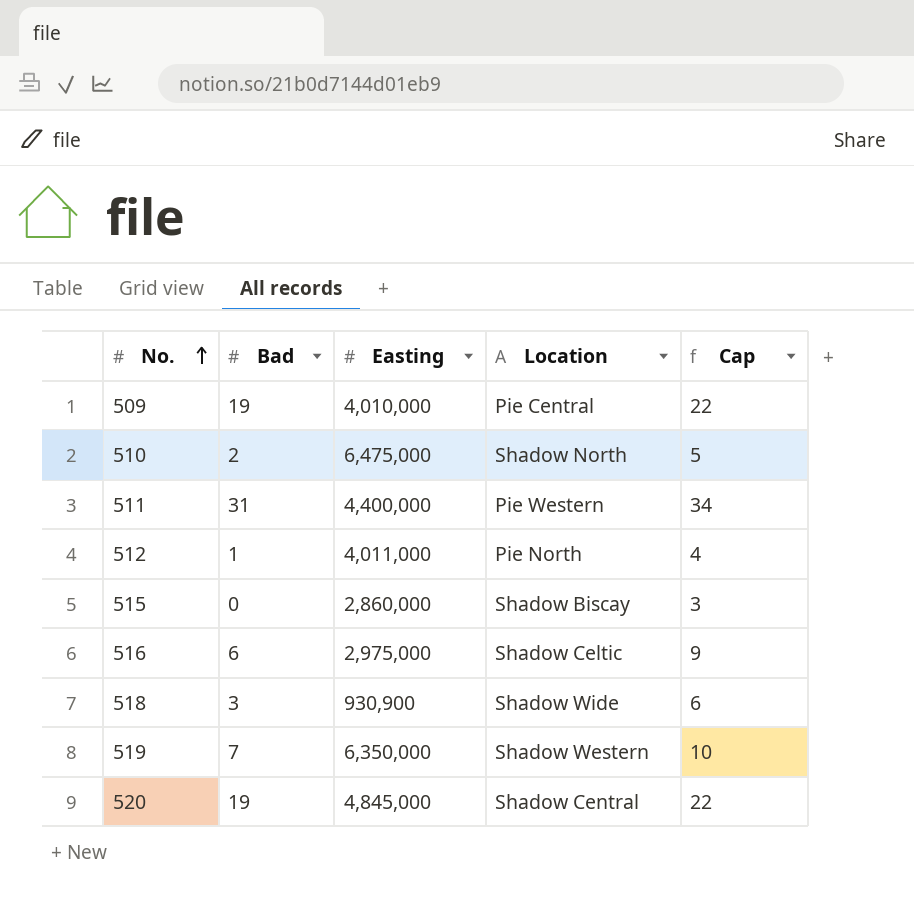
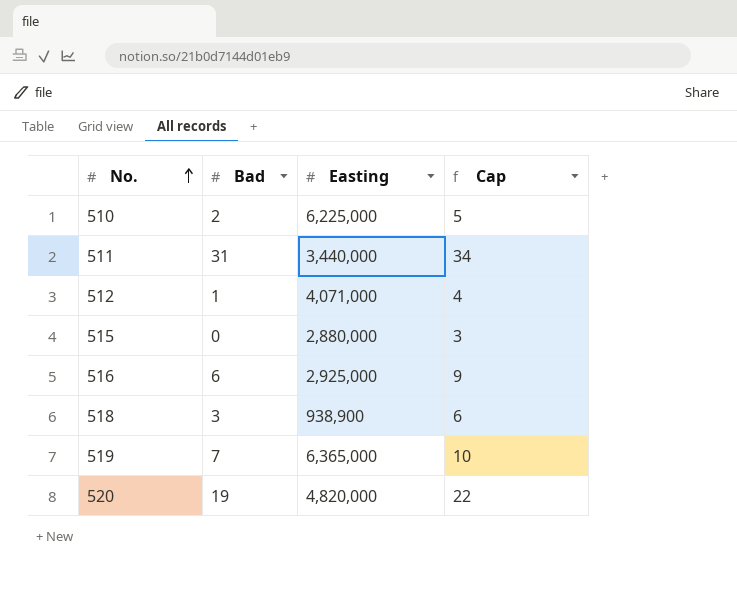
column Location | position: 4 -> none
row 509: 19 | 4,010,000 | Pie Central | 22 -> none
510 | Easting: 6,475,000 -> 6,225,000
511 | Easting: 4,400,000 -> 3,440,000
512 | Easting: 4,011,000 -> 4,071,000
515 | Easting: 2,860,000 -> 2,880,000
516 | Easting: 2,975,000 -> 2,925,000
518 | Easting: 930,900 -> 938,900
519 | Easting: 6,350,000 -> 6,365,000
520 | Easting: 4,845,000 -> 4,820,000

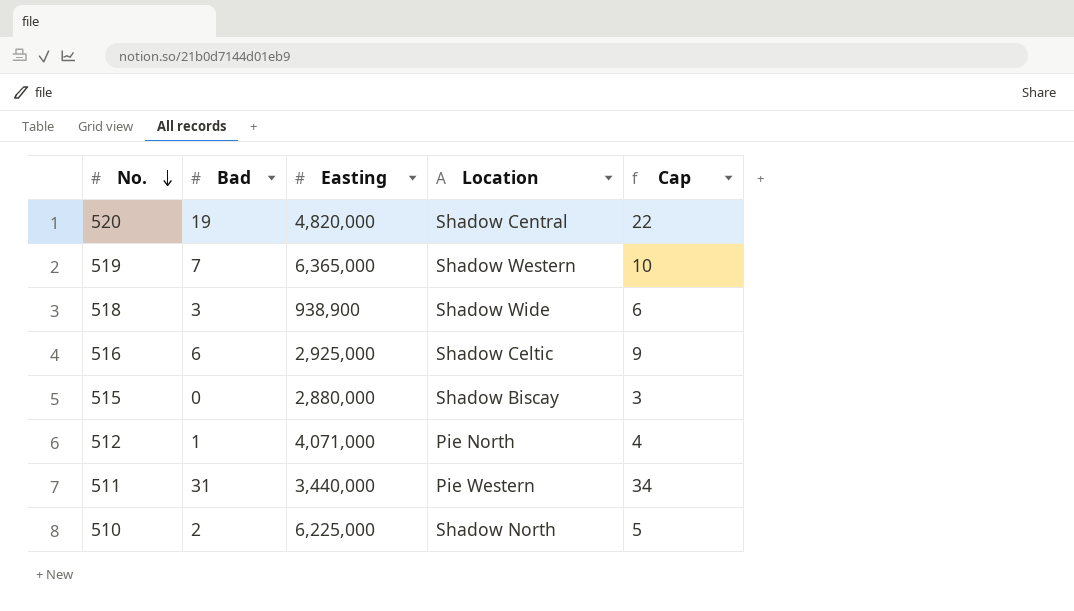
row order: No. ascending -> No. descending
column Location | position: none -> 4

